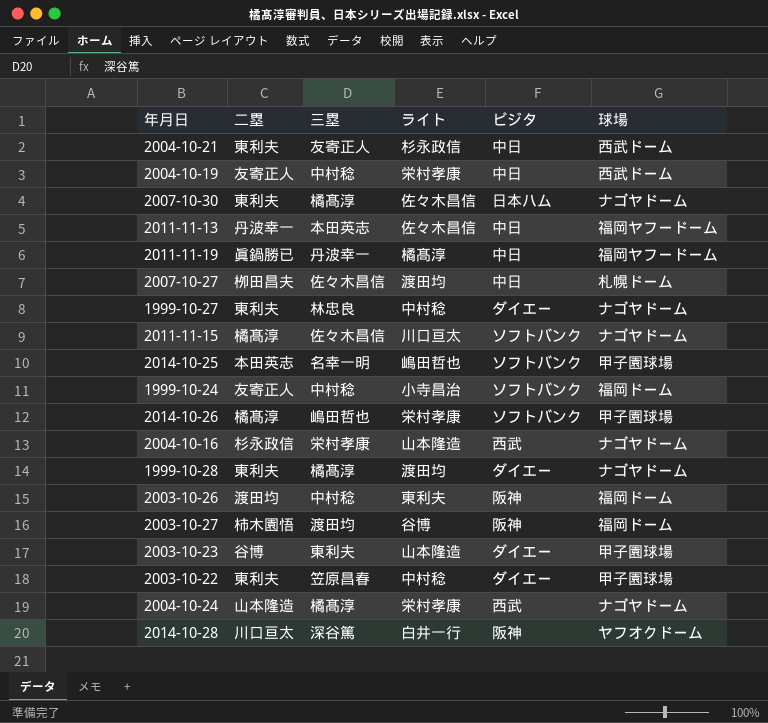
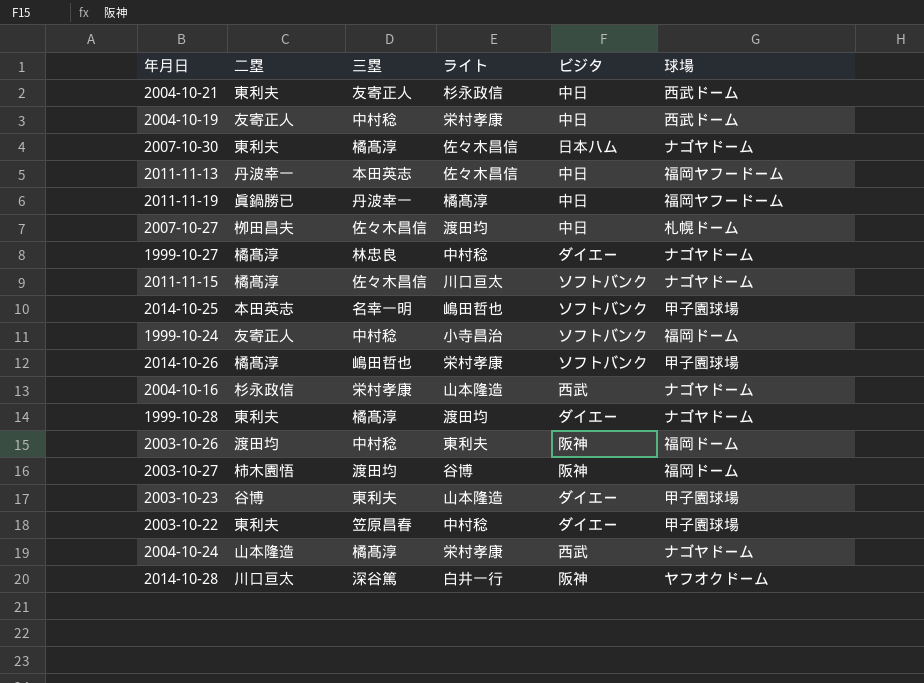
1999-10-27 | 二塁: 東利夫 -> 橘髙淳

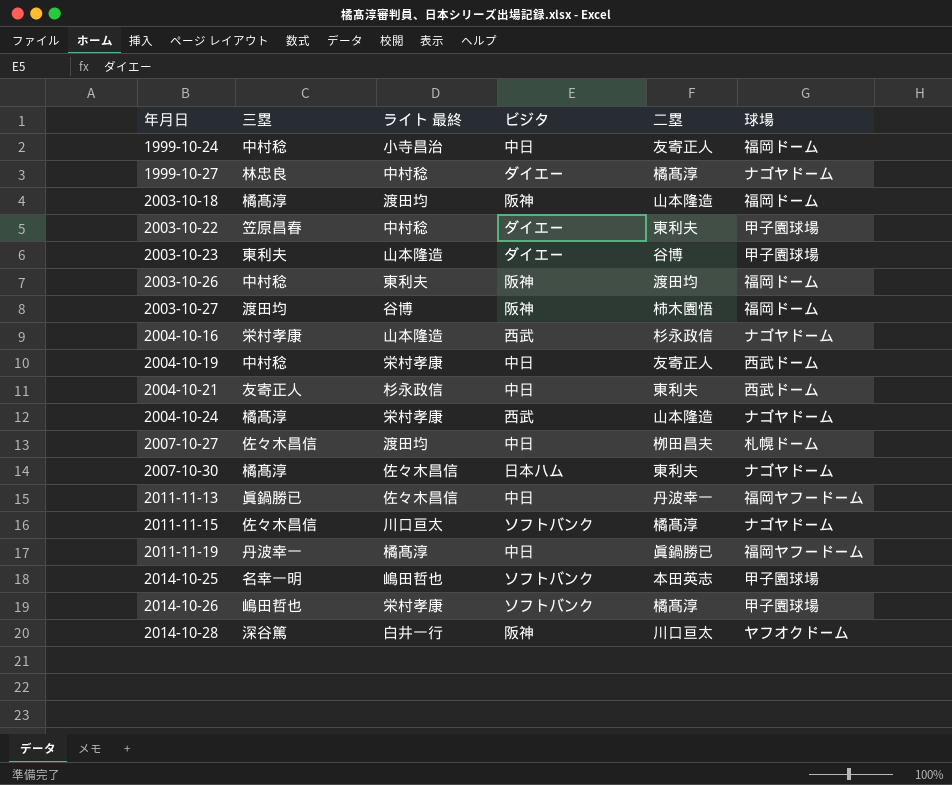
row order: none -> 年月日 ascending
column name: ライト -> ライト 最終
column 二塁 | position: 2 -> 5
row 1999-10-28: 東利夫 | 橘髙淳 | 渡田均 | ダイエー | ナゴヤドーム -> none
1999-10-24 | ビジタ: ソフトバンク -> 中日
row 2003-10-18: none -> 橘髙淳 | 渡田均 | 阪神 | 山本隆造 | 福岡ドーム
2011-11-13 | 三塁: 本田英志 -> 眞鍋勝已

